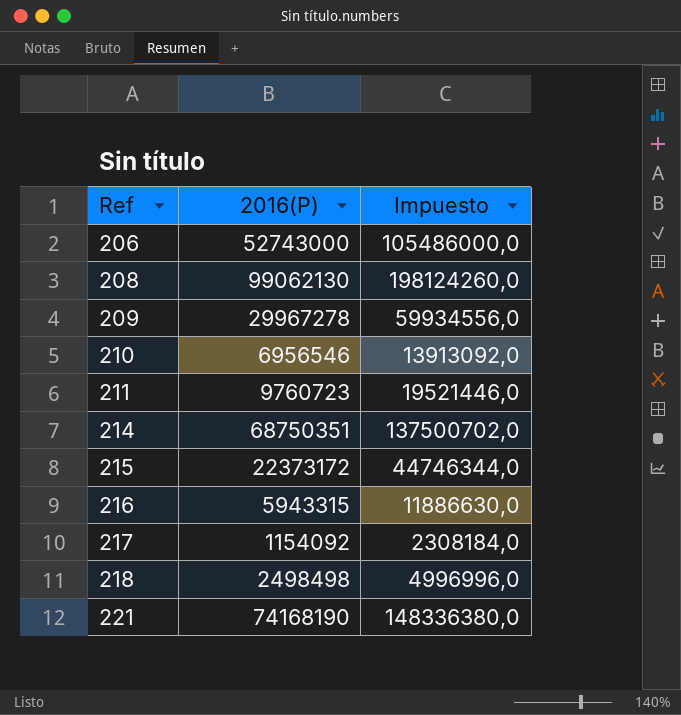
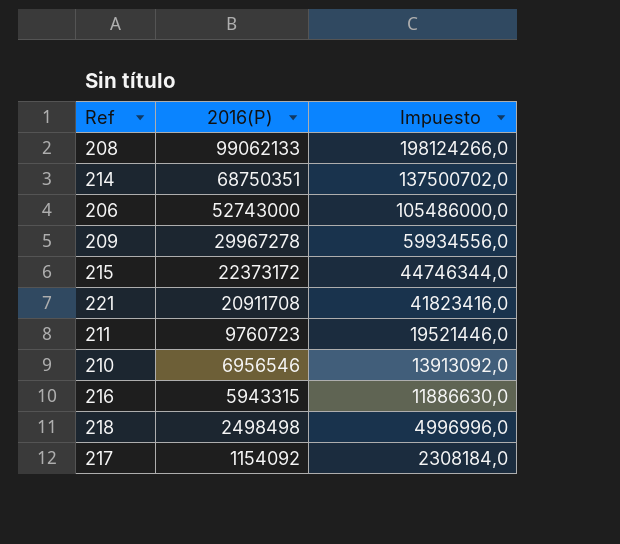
row order: Ref ascending -> 2016(P) descending
208 | 2016(P): 99062130 -> 99062133
208 | Impuesto: 198124260,0 -> 198124266,0
221 | 2016(P): 74168190 -> 20911708
221 | Impuesto: 148336380,0 -> 41823416,0

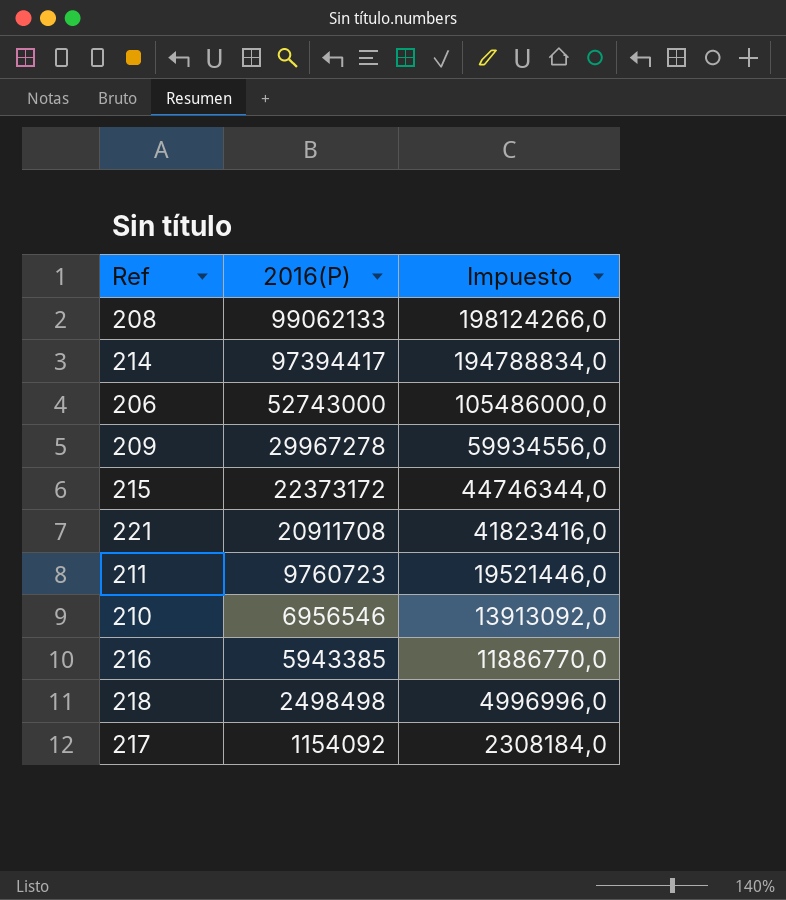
214 | 2016(P): 68750351 -> 97394417
214 | Impuesto: 137500702,0 -> 194788834,0
216 | 2016(P): 5943315 -> 5943385
216 | Impuesto: 11886630,0 -> 11886770,0

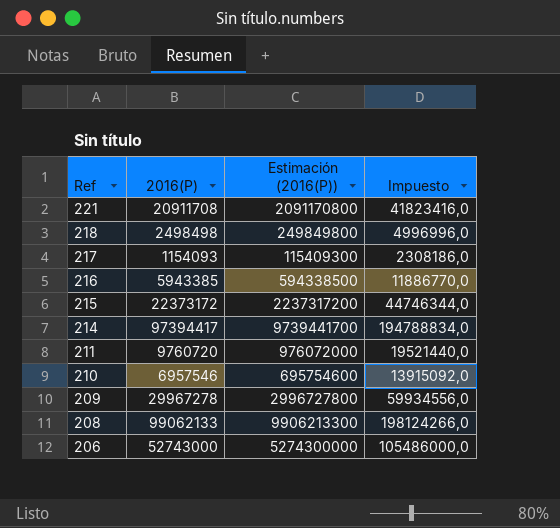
row order: 2016(P) descending -> Ref descending
column Estimación (2016(P)) | formula: none -> [2016(P)] * 100
217 | 2016(P): 1154092 -> 1154093
217 | Impuesto: 2308184,0 -> 2308186,0
211 | 2016(P): 9760723 -> 9760720
211 | Impuesto: 19521446,0 -> 19521440,0
210 | 2016(P): 6956546 -> 6957546
210 | Impuesto: 13913092,0 -> 13915092,0

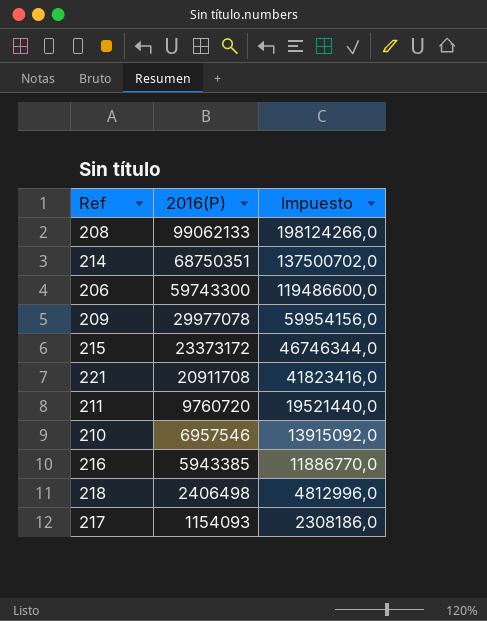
row order: Ref descending -> 2016(P) descending
column Estimación (2016(P)) | formula: [2016(P)] * 100 -> none
214 | 2016(P): 97394417 -> 68750351
214 | Impuesto: 194788834,0 -> 137500702,0
206 | 2016(P): 52743000 -> 59743300
206 | Impuesto: 105486000,0 -> 119486600,0
209 | 2016(P): 29967278 -> 29977078
209 | Impuesto: 59934556,0 -> 59954156,0
215 | 2016(P): 22373172 -> 23373172
215 | Impuesto: 44746344,0 -> 46746344,0
218 | 2016(P): 2498498 -> 2406498
218 | Impuesto: 4996996,0 -> 4812996,0

